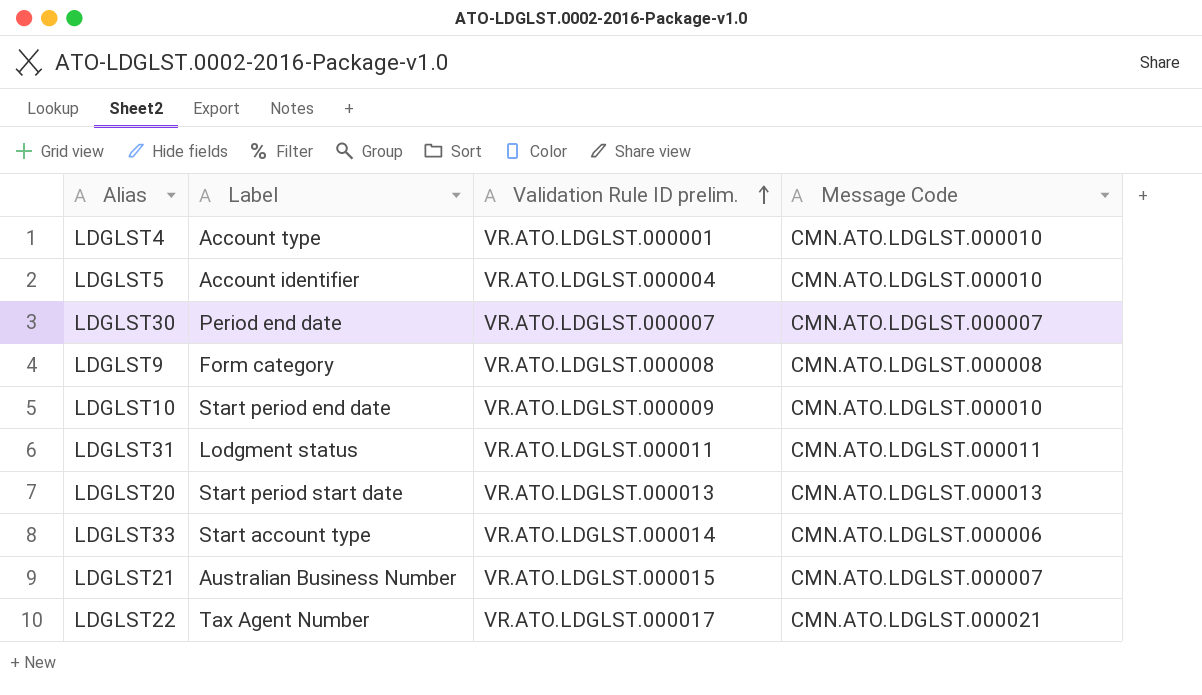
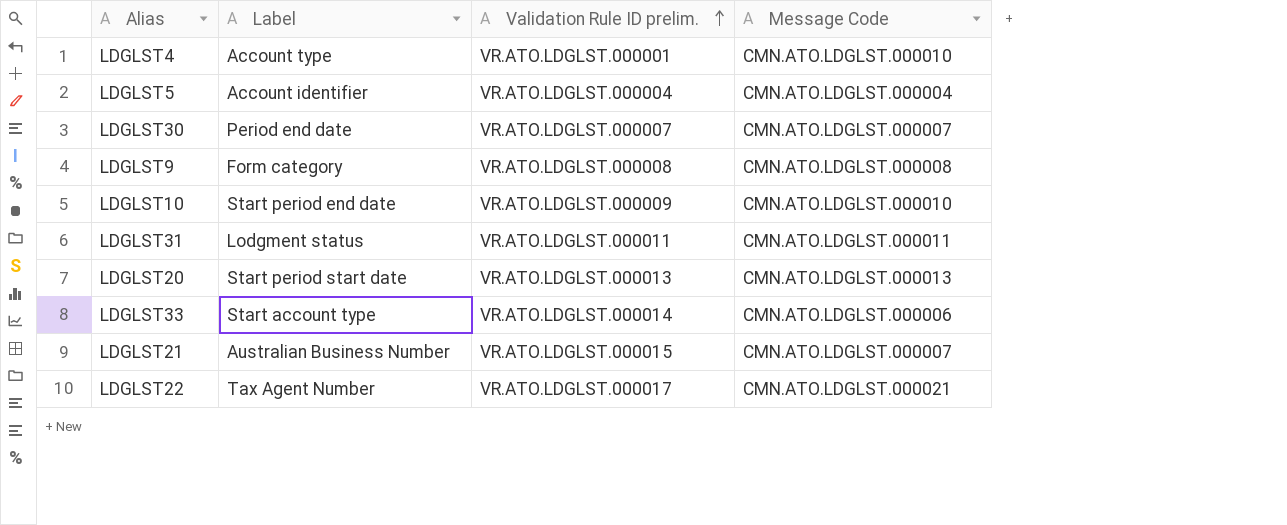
LDGLST5 | Message Code: CMN.ATO.LDGLST.000010 -> CMN.ATO.LDGLST.000004

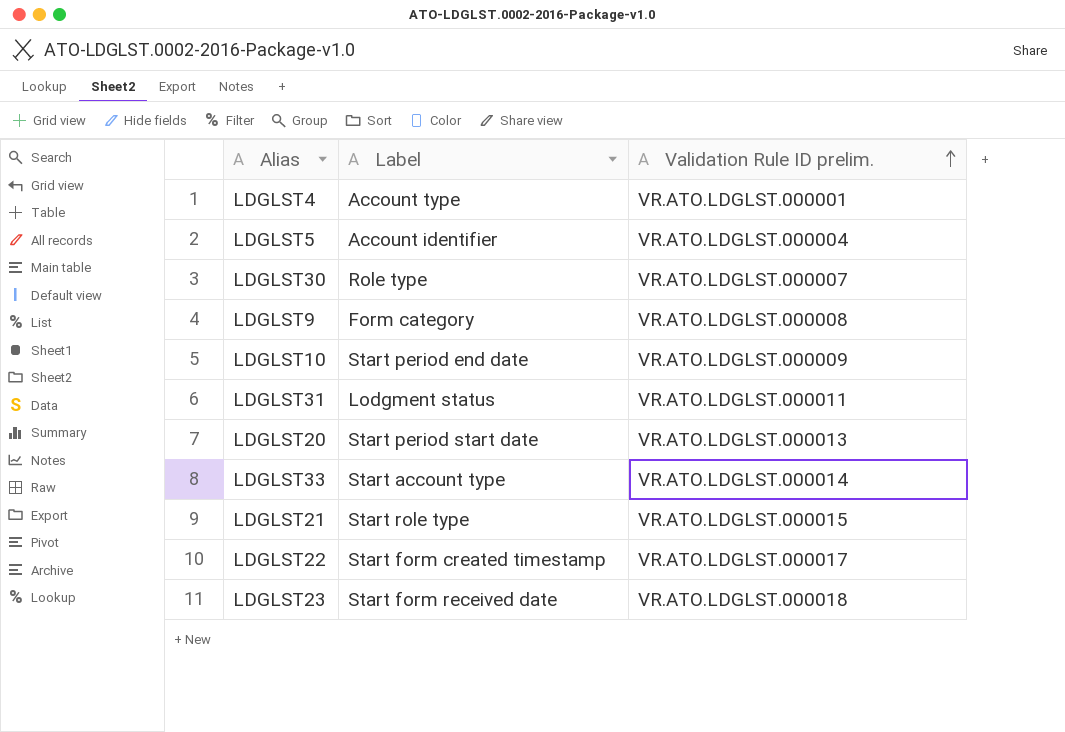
column Message Code | position: 4 -> none
LDGLST30 | Label: Period end date -> Role type
LDGLST21 | Label: Australian Business Number -> Start role type
LDGLST22 | Label: Tax Agent Number -> Start form created timestamp
row LDGLST23: none -> Start form received date | VR.ATO.LDGLST.000018

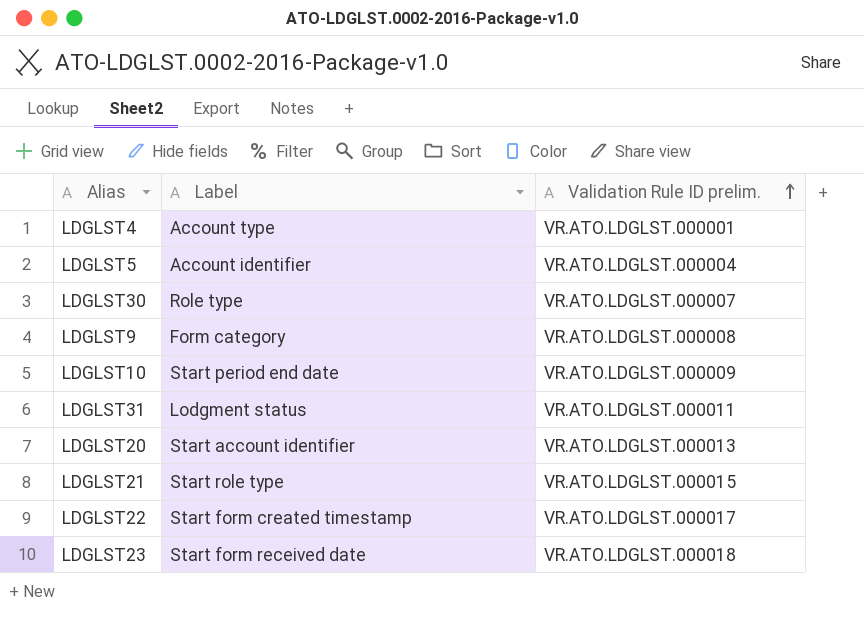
row LDGLST33: Start account type | VR.ATO.LDGLST.000014 -> none
LDGLST20 | Label: Start period start date -> Start account identifier

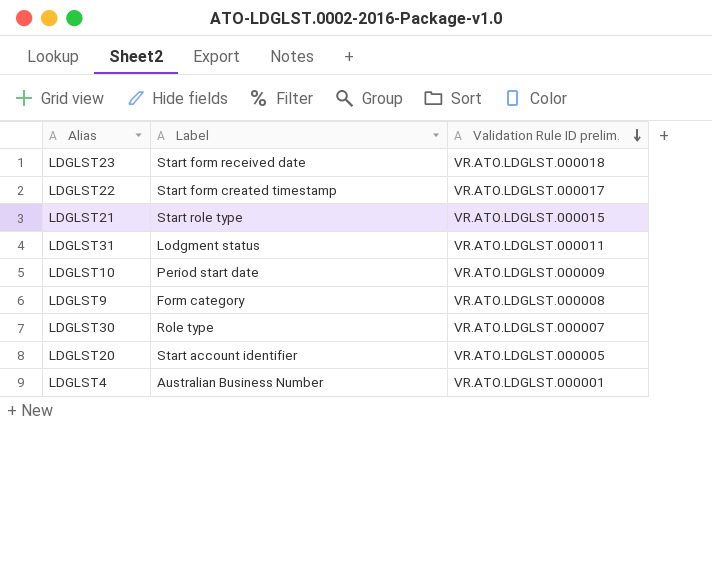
row order: Validation Rule ID prelim. ascending -> Validation Rule ID prelim. descending
row LDGLST5: Account identifier | VR.ATO.LDGLST.000004 -> none
LDGLST10 | Label: Start period end date -> Period start date
LDGLST20 | Validation Rule ID prelim.: VR.ATO.LDGLST.000013 -> VR.ATO.LDGLST.000005
LDGLST4 | Label: Account type -> Australian Business Number

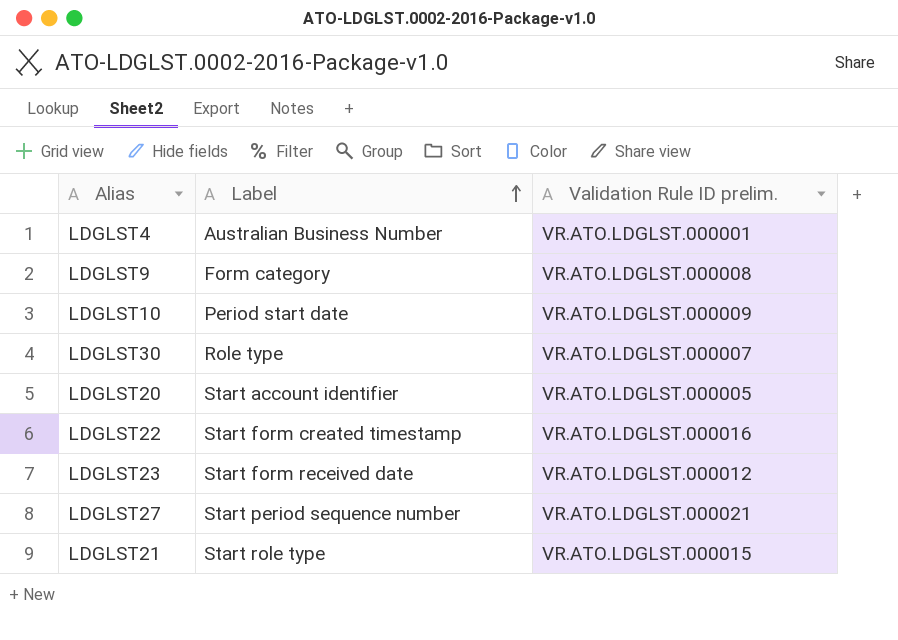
row order: Validation Rule ID prelim. descending -> Label ascending
row LDGLST31: Lodgment status | VR.ATO.LDGLST.000011 -> none
LDGLST22 | Validation Rule ID prelim.: VR.ATO.LDGLST.000017 -> VR.ATO.LDGLST.000016
LDGLST23 | Validation Rule ID prelim.: VR.ATO.LDGLST.000018 -> VR.ATO.LDGLST.000012
row LDGLST27: none -> Start period sequence number | VR.ATO.LDGLST.000021

